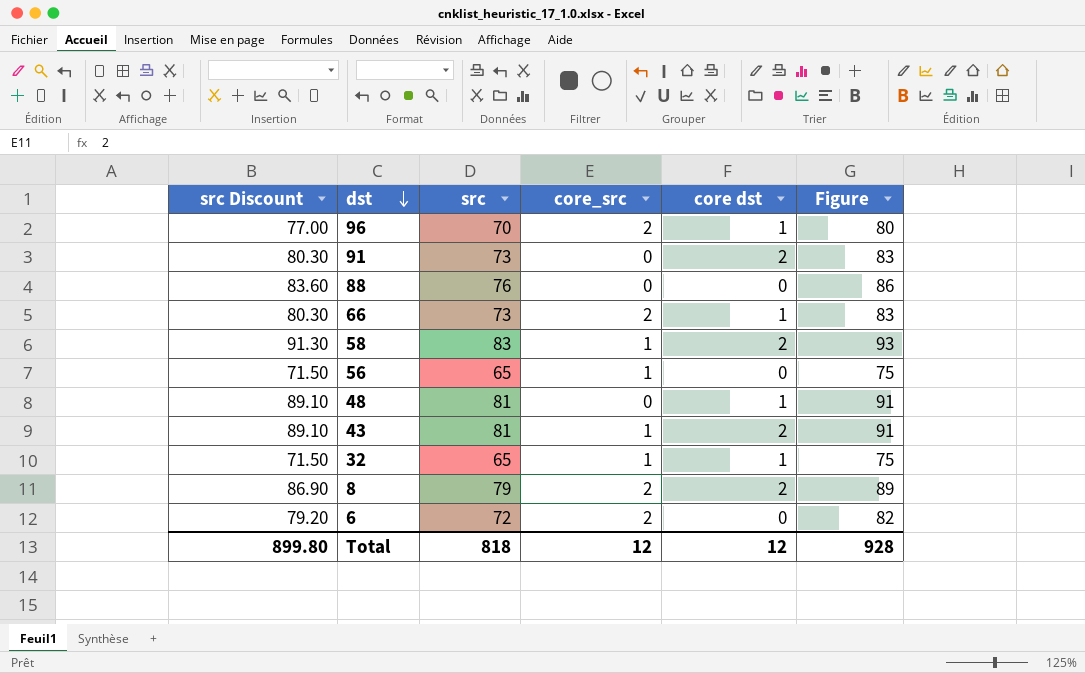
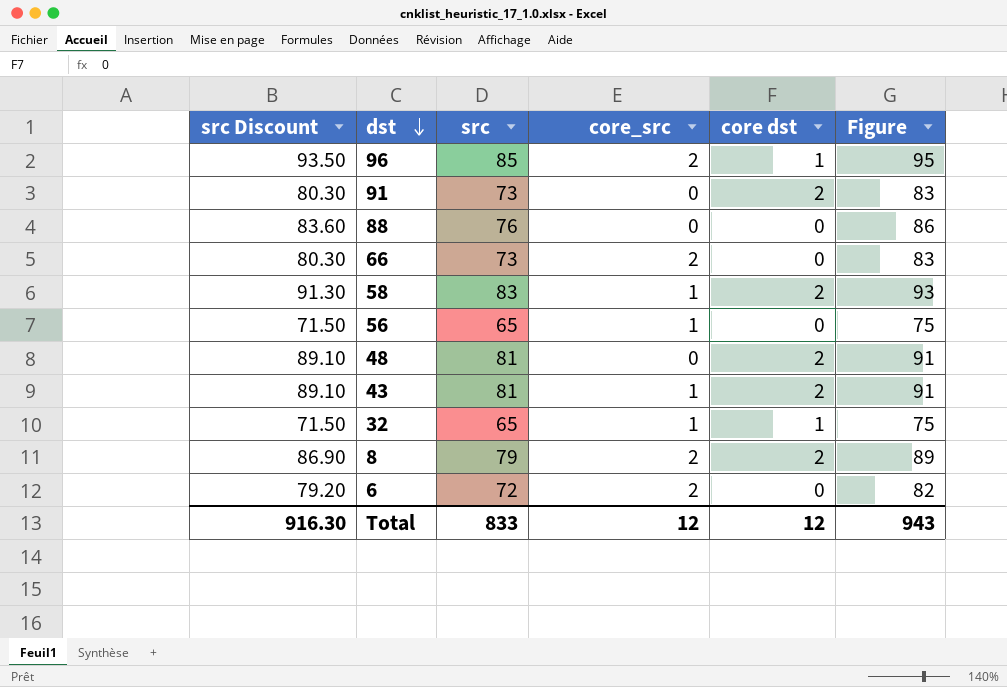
96 | src Discount: 77.00 -> 93.50
96 | src: 70 -> 85
96 | Figure: 80 -> 95
66 | core dst: 1 -> 0
48 | core dst: 1 -> 2
Total | src Discount: 899.80 -> 916.30
Total | src: 818 -> 833
Total | Figure: 928 -> 943

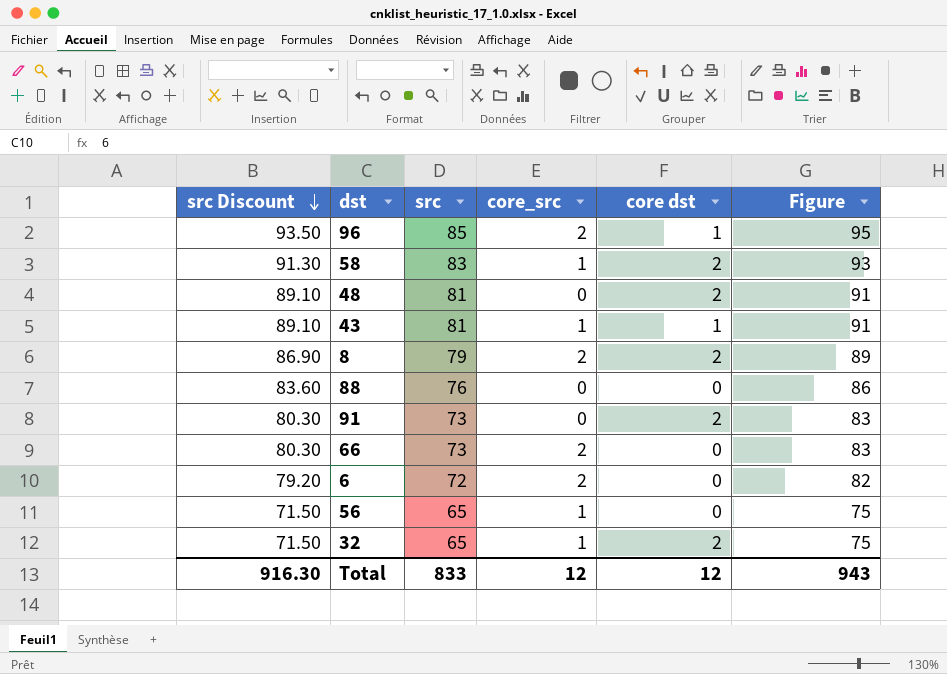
row order: dst descending -> src Discount descending
43 | core dst: 2 -> 1
32 | core dst: 1 -> 2

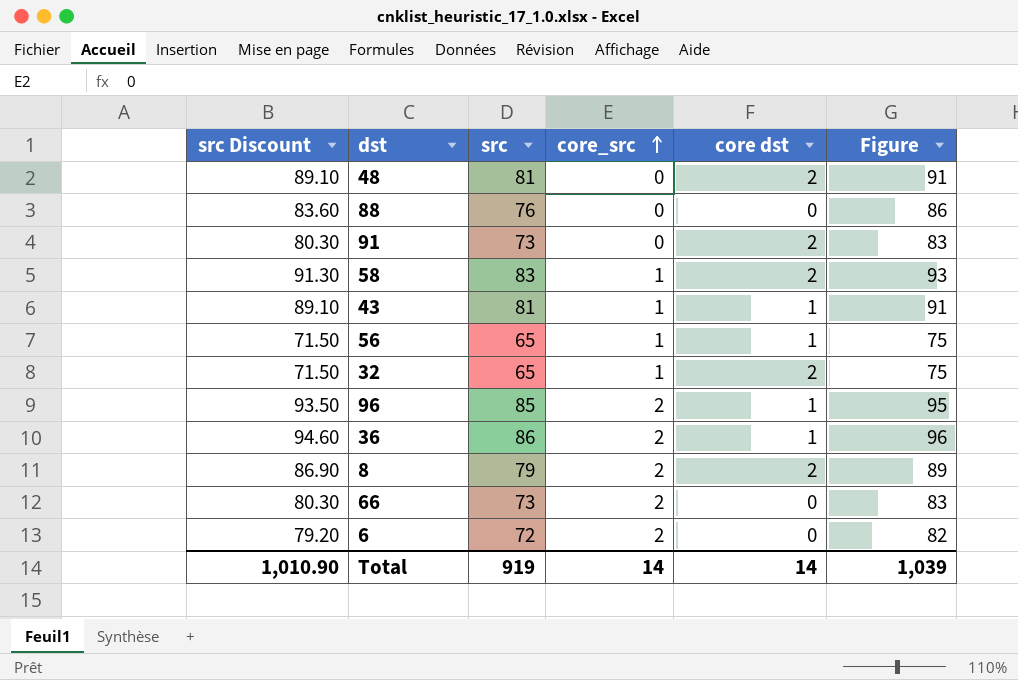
row order: src Discount descending -> core_src ascending
56 | core dst: 0 -> 1
row 36: none -> 94.60 | 86 | 2 | 1 | 96
Total | src Discount: 916.30 -> 1,010.90
Total | src: 833 -> 919
Total | core_src: 12 -> 14
Total | core dst: 12 -> 14
Total | Figure: 943 -> 1,039

